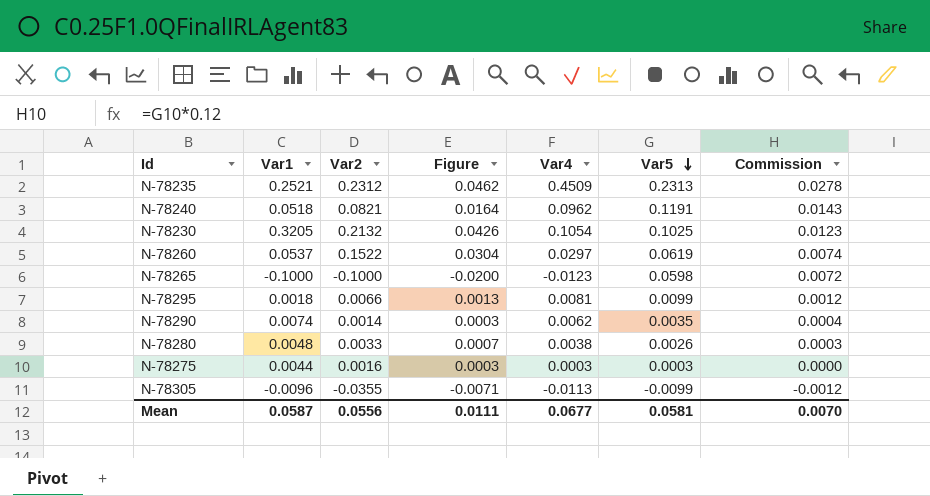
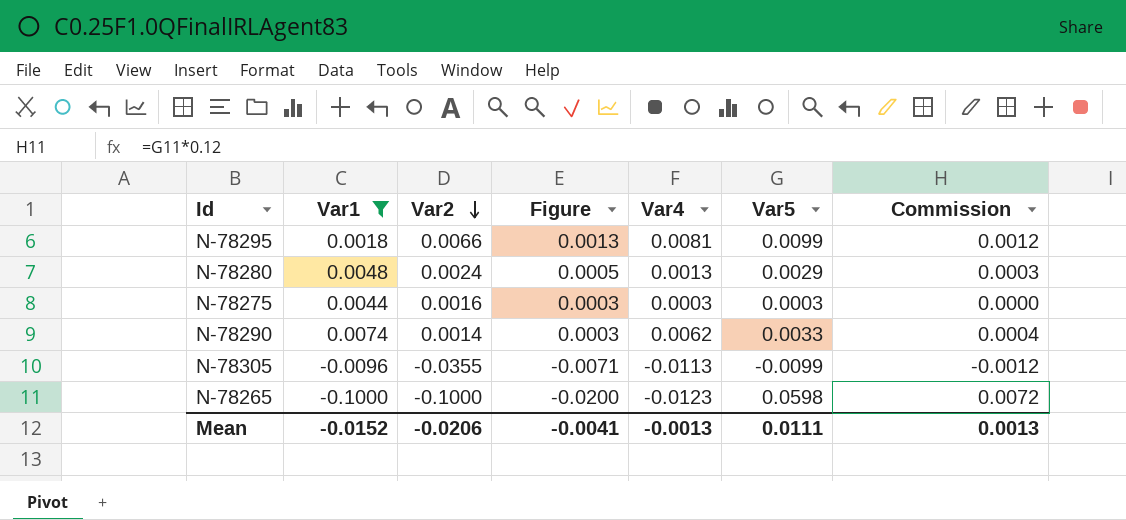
filter: none -> Var1 <= 0.0074
row order: Var5 descending -> Var2 descending
N-78280 | Var2: 0.0033 -> 0.0024
N-78280 | Figure: 0.0007 -> 0.0005
N-78280 | Var4: 0.0038 -> 0.0013
N-78280 | Var5: 0.0026 -> 0.0029
N-78290 | Var5: 0.0035 -> 0.0033
Mean | Var1: 0.0587 -> -0.0152
Mean | Var2: 0.0556 -> -0.0206
Mean | Figure: 0.0111 -> -0.0041
Mean | Var4: 0.0677 -> -0.0013
Mean | Var5: 0.0581 -> 0.0111
Mean | Commission: 0.0070 -> 0.0013

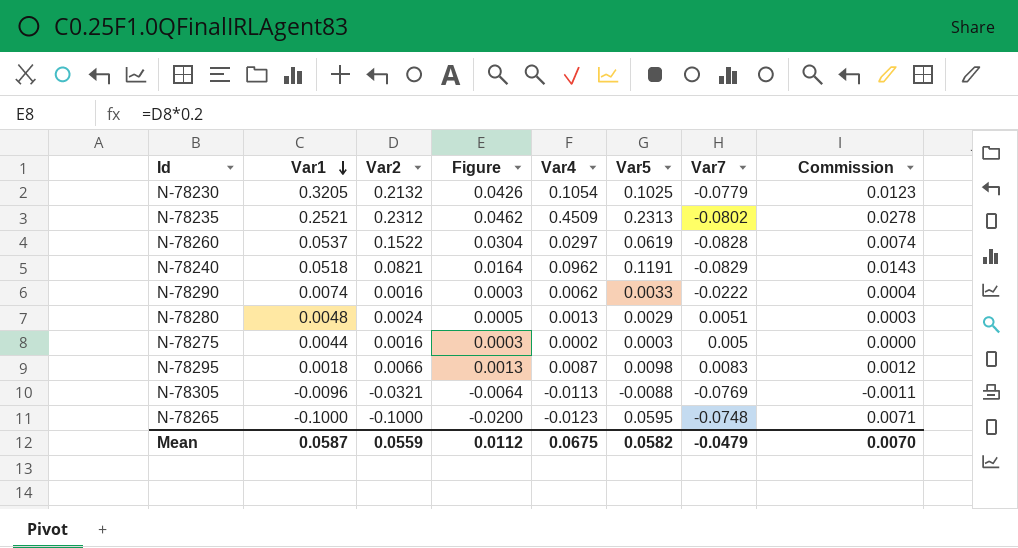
filter: Var1 <= 0.0074 -> none
row order: Var2 descending -> Var1 descending
column Var7 | position: none -> 7
N-78290 | Var2: 0.0014 -> 0.0016
N-78275 | Var4: 0.0003 -> 0.0002
N-78295 | Var4: 0.0081 -> 0.0087
N-78295 | Var5: 0.0099 -> 0.0098
N-78305 | Var2: -0.0355 -> -0.0321
N-78305 | Figure: -0.0071 -> -0.0064
N-78305 | Var5: -0.0099 -> -0.0088
N-78305 | Commission: -0.0012 -> -0.0011
N-78265 | Var5: 0.0598 -> 0.0595
N-78265 | Commission: 0.0072 -> 0.0071
Mean | Var1: -0.0152 -> 0.0587
Mean | Var2: -0.0206 -> 0.0559
Mean | Figure: -0.0041 -> 0.0112
Mean | Var4: -0.0013 -> 0.0675
Mean | Var5: 0.0111 -> 0.0582
Mean | Commission: 0.0013 -> 0.0070

